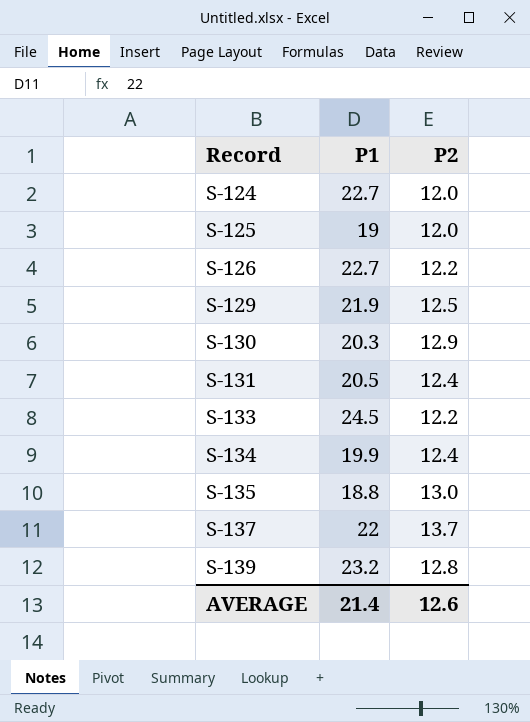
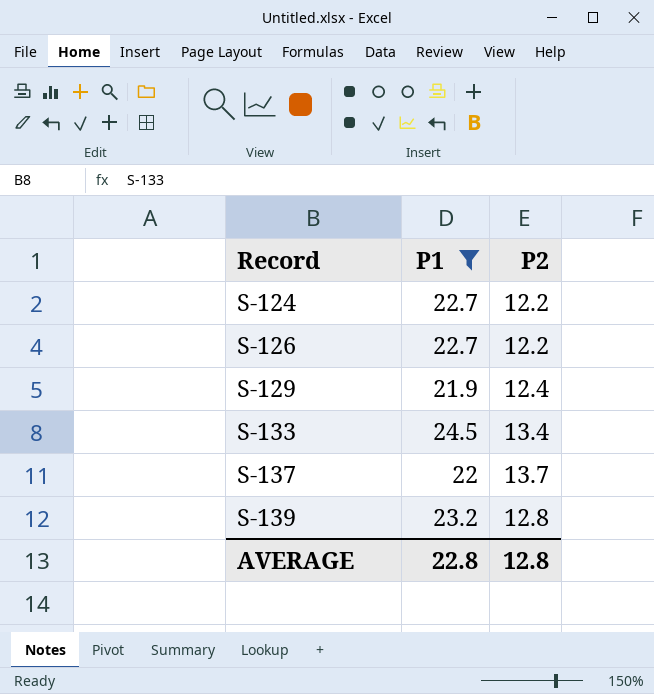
filter: none -> P1 >= 21.9
S-124 | P2: 12.0 -> 12.2
S-129 | P2: 12.5 -> 12.4
S-133 | P2: 12.2 -> 13.4
AVERAGE | P1: 21.4 -> 22.8
AVERAGE | P2: 12.6 -> 12.8

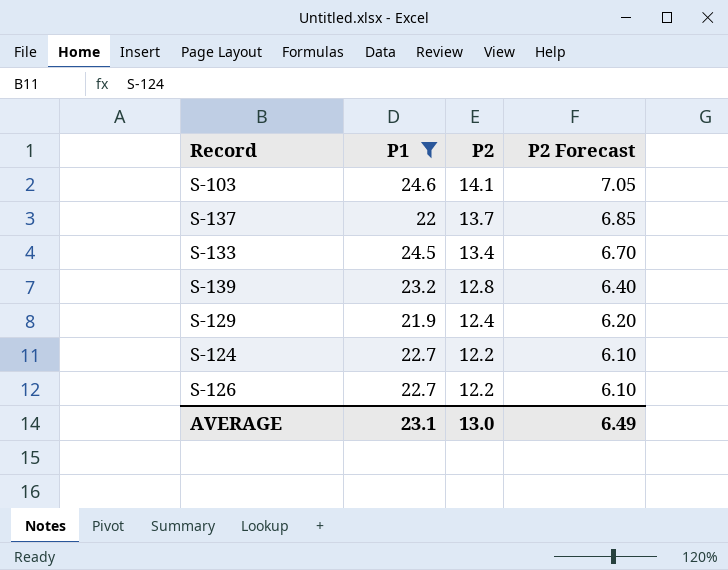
row order: Record ascending -> P2 descending
column P2 Forecast | formula: none -> [P2] * 0.5
row S-103: none -> 24.6 | 14.1 | 7.05
AVERAGE | P1: 22.8 -> 23.1
AVERAGE | P2: 12.8 -> 13.0

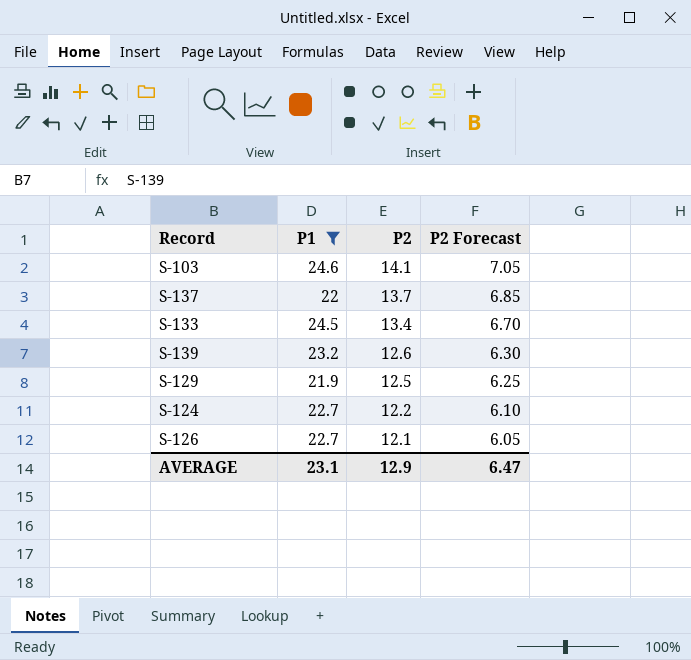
S-139 | P2: 12.8 -> 12.6
S-139 | P2 Forecast: 6.40 -> 6.30
S-129 | P2: 12.4 -> 12.5
S-129 | P2 Forecast: 6.20 -> 6.25
S-126 | P2: 12.2 -> 12.1
S-126 | P2 Forecast: 6.10 -> 6.05
AVERAGE | P2: 13.0 -> 12.9
AVERAGE | P2 Forecast: 6.49 -> 6.47

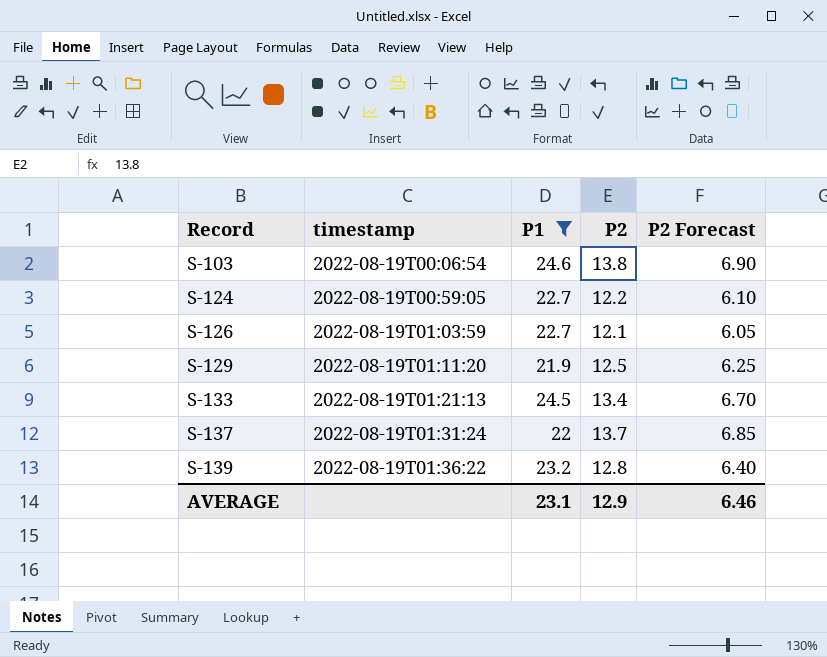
row order: P2 descending -> Record ascending
column timestamp | position: none -> 2
S-103 | P2: 14.1 -> 13.8
S-103 | P2 Forecast: 7.05 -> 6.90
S-139 | P2: 12.6 -> 12.8
S-139 | P2 Forecast: 6.30 -> 6.40
AVERAGE | P2 Forecast: 6.47 -> 6.46

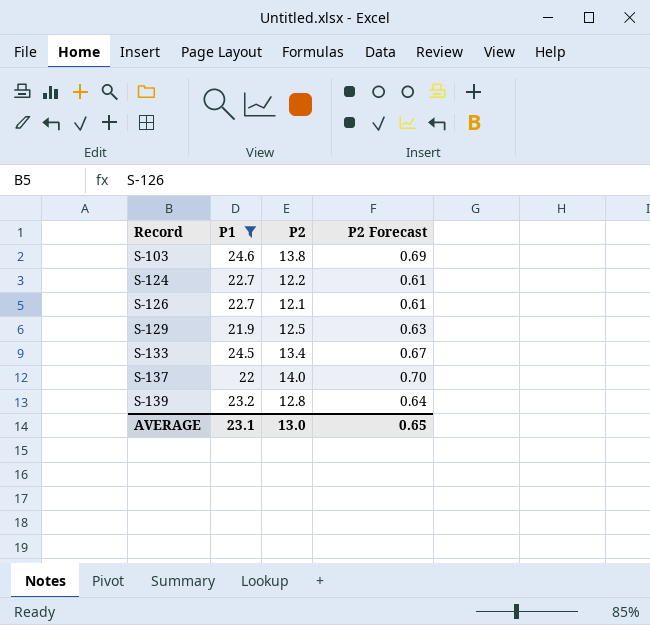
column timestamp | position: 2 -> none
column P2 Forecast | formula: [P2] * 0.5 -> [P2] * 0.05
S-137 | P2: 13.7 -> 14.0
AVERAGE | P2: 12.9 -> 13.0
AVERAGE | P2 Forecast: 6.46 -> 0.65

